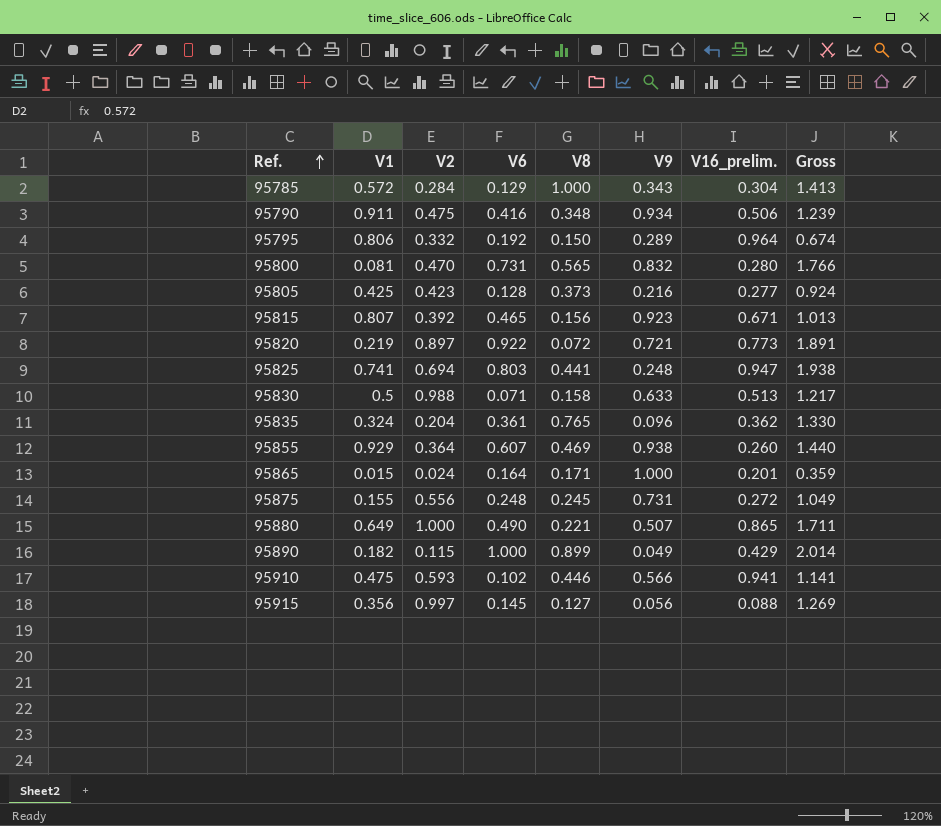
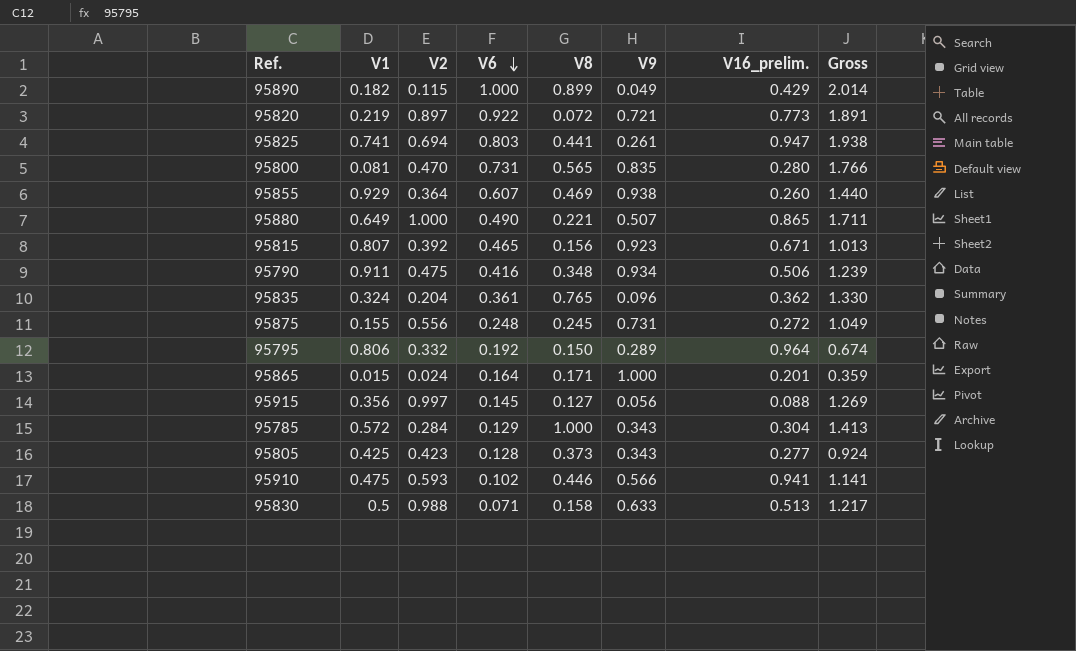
row order: Ref. ascending -> V6 descending
95825 | V9: 0.248 -> 0.261
95800 | V9: 0.832 -> 0.835
95805 | V9: 0.216 -> 0.343

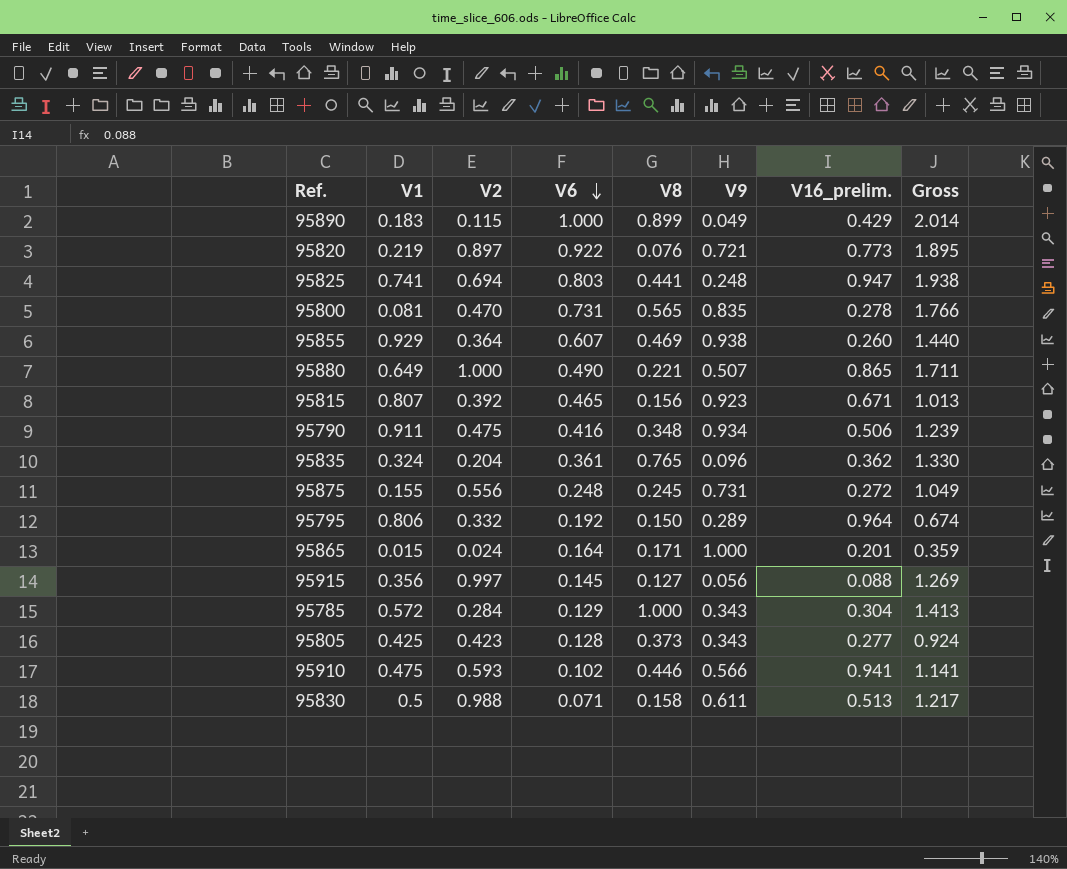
95890 | V1: 0.182 -> 0.183
95820 | V8: 0.072 -> 0.076
95820 | Gross: 1.891 -> 1.895
95825 | V9: 0.261 -> 0.248
95800 | V16_prelim.: 0.280 -> 0.278
95830 | V9: 0.633 -> 0.611

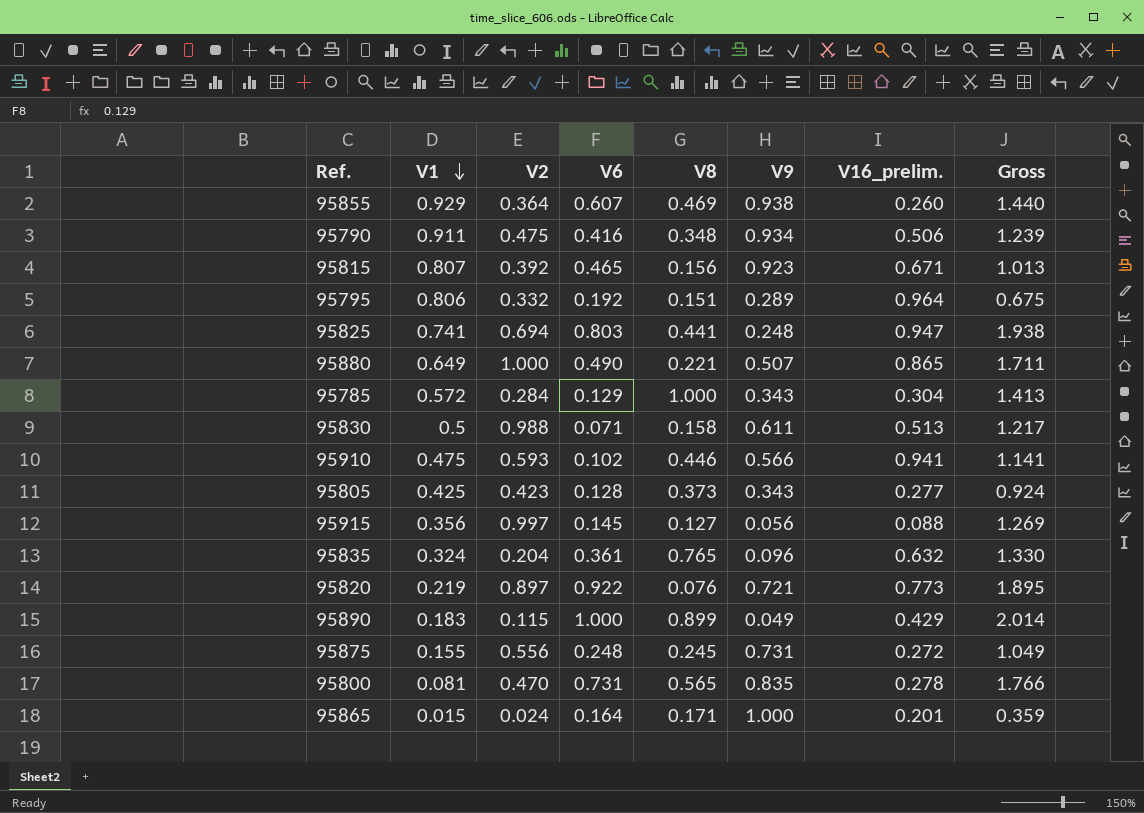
row order: V6 descending -> V1 descending
95795 | V8: 0.150 -> 0.151
95795 | Gross: 0.674 -> 0.675
95835 | V16_prelim.: 0.362 -> 0.632

